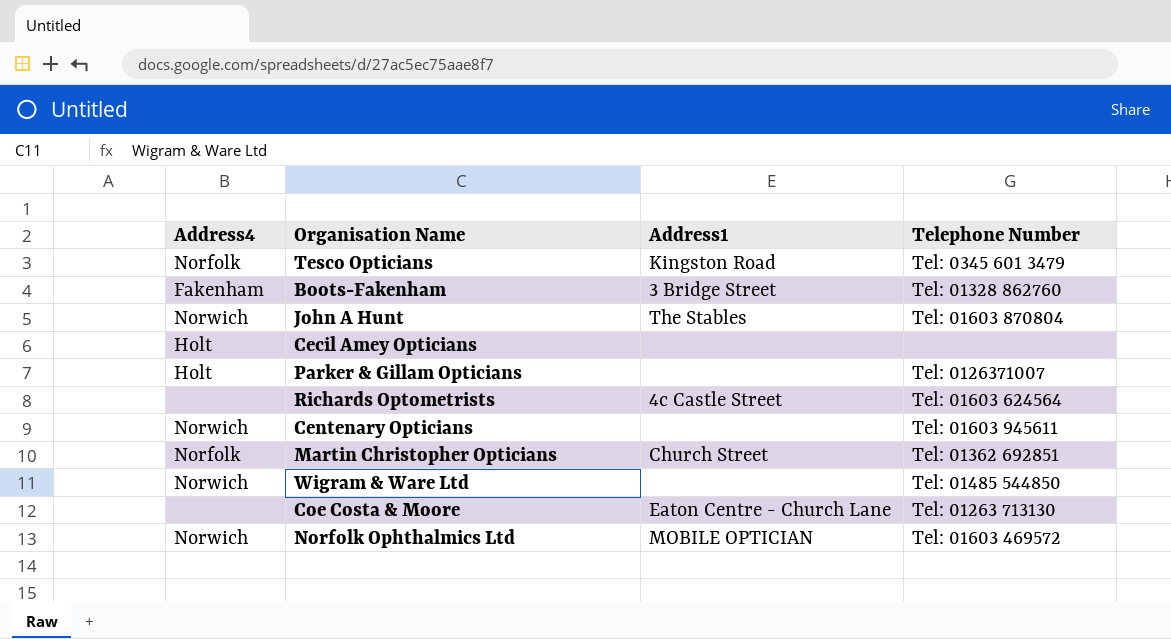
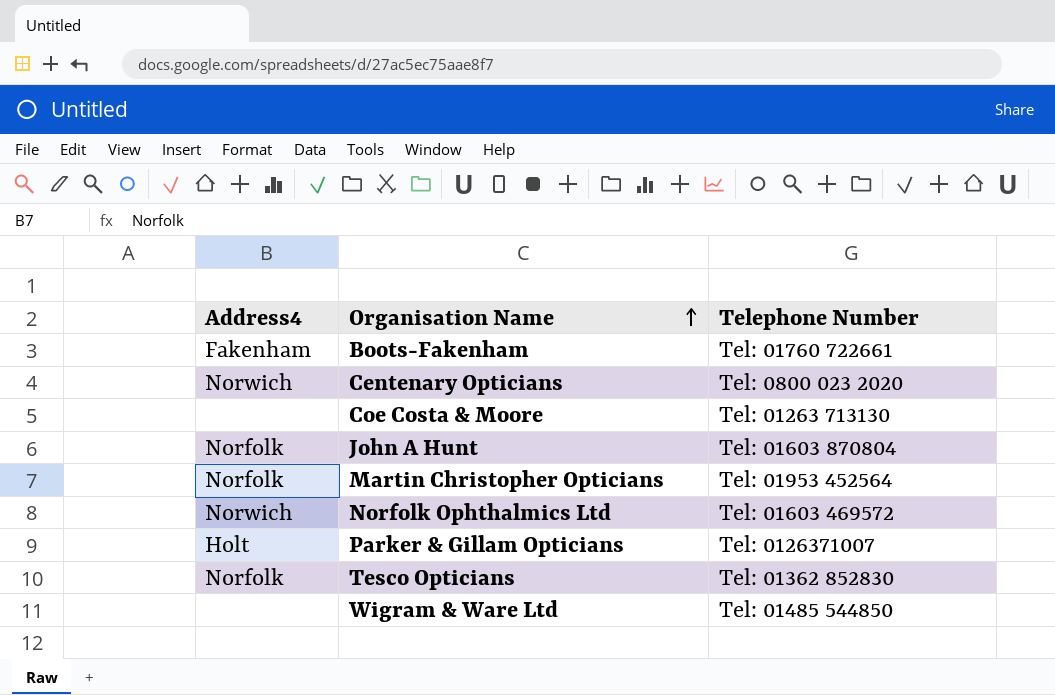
row order: none -> Organisation Name ascending
column Address1 | position: 3 -> none
row Cecil Amey Opticians: Holt | none | none -> none
row Richards Optometrists: none | 4c Castle Street | Tel: 01603 624564 -> none
Boots-Fakenham | Telephone Number: Tel: 01328 862760 -> Tel: 01760 722661
Centenary Opticians | Telephone Number: Tel: 01603 945611 -> Tel: 0800 023 2020
John A Hunt | Address4: Norwich -> Norfolk
Martin Christopher Opticians | Telephone Number: Tel: 01362 692851 -> Tel: 01953 452564
Tesco Opticians | Telephone Number: Tel: 0345 601 3479 -> Tel: 01362 852830
Wigram & Ware Ltd | Address4: Norwich -> none

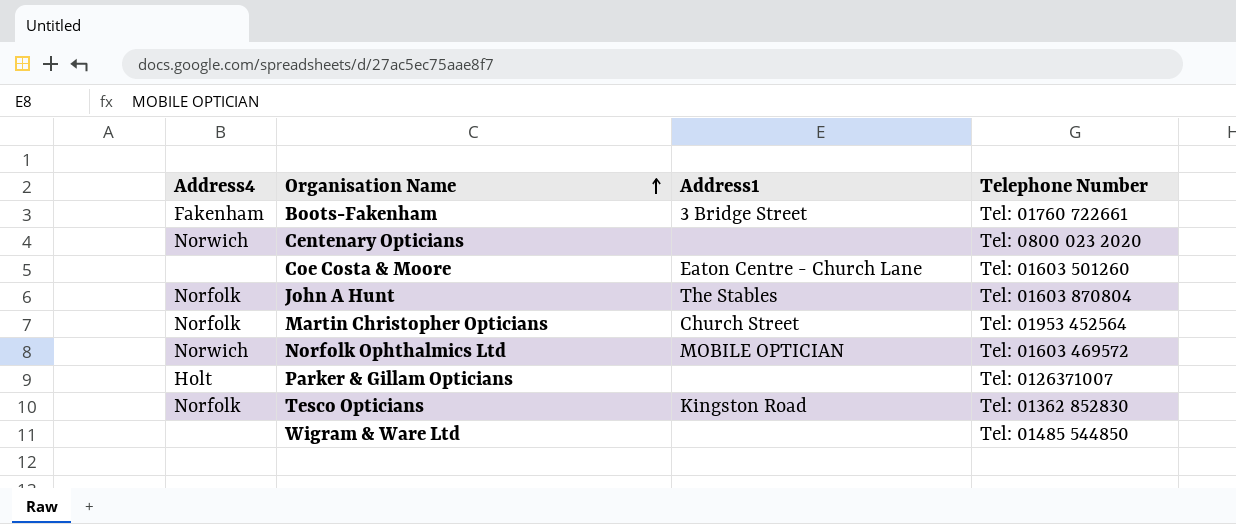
column Address1 | position: none -> 3
Coe Costa & Moore | Telephone Number: Tel: 01263 713130 -> Tel: 01603 501260

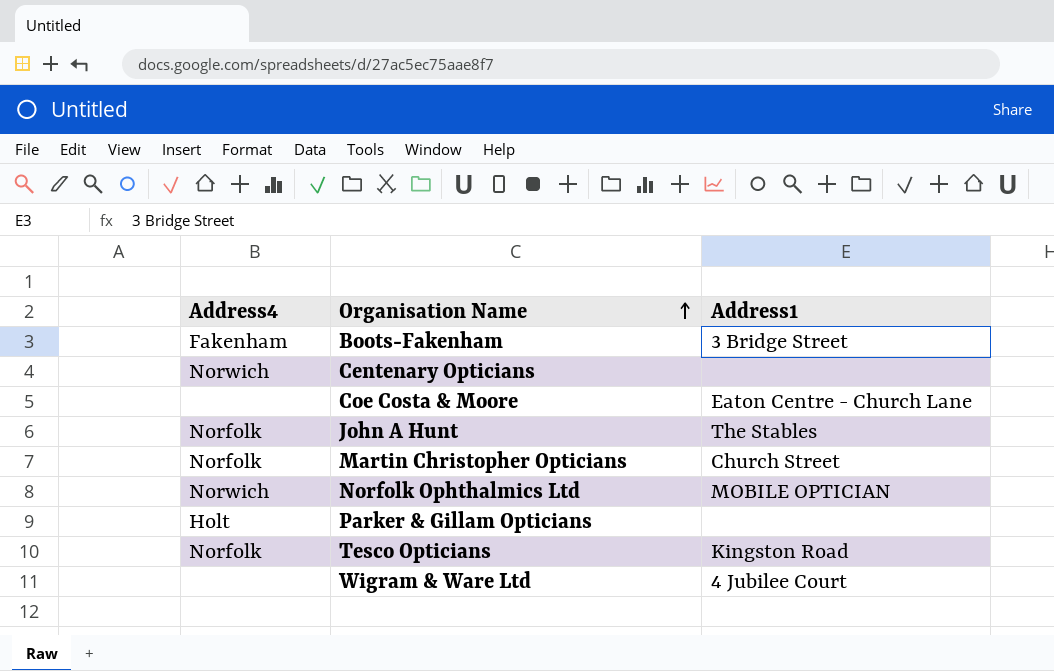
column Telephone Number | position: 4 -> none
Wigram & Ware Ltd | Address1: none -> 4 Jubilee Court

